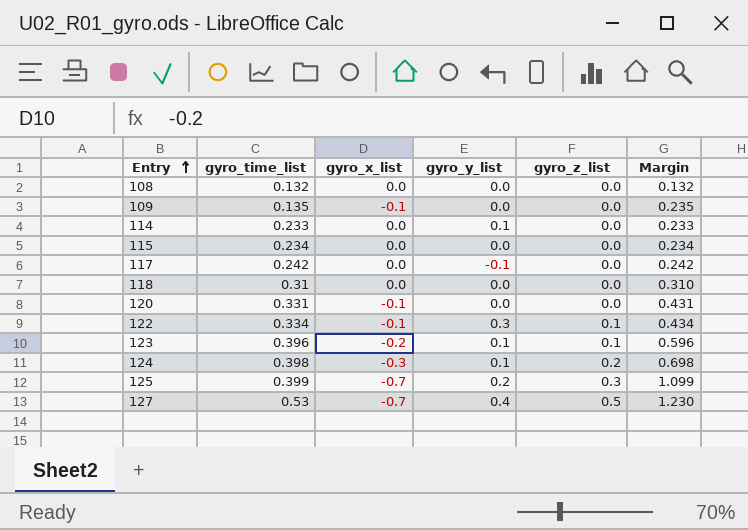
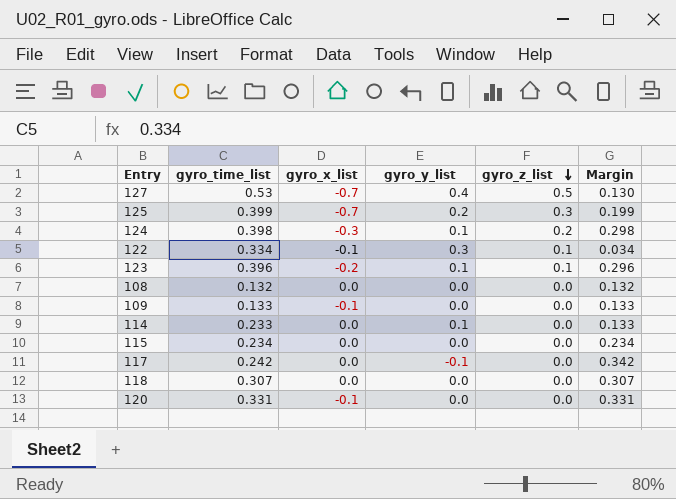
row order: Entry ascending -> gyro_z_list descending
column Margin | formula: [gyro_time_list] - [gyro_x_list] -> [gyro_time_list] - [gyro_y_list]
109 | gyro_time_list: 0.135 -> 0.133
118 | gyro_time_list: 0.31 -> 0.307

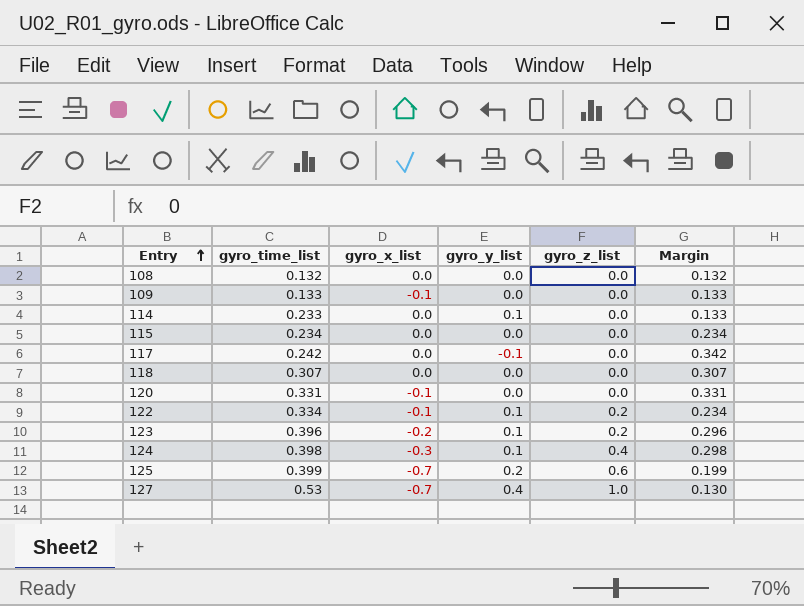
row order: gyro_z_list descending -> Entry ascending
122 | gyro_y_list: 0.3 -> 0.1
122 | gyro_z_list: 0.1 -> 0.2
122 | Margin: 0.034 -> 0.234
123 | gyro_z_list: 0.1 -> 0.2
124 | gyro_z_list: 0.2 -> 0.4
125 | gyro_z_list: 0.3 -> 0.6
127 | gyro_z_list: 0.5 -> 1.0

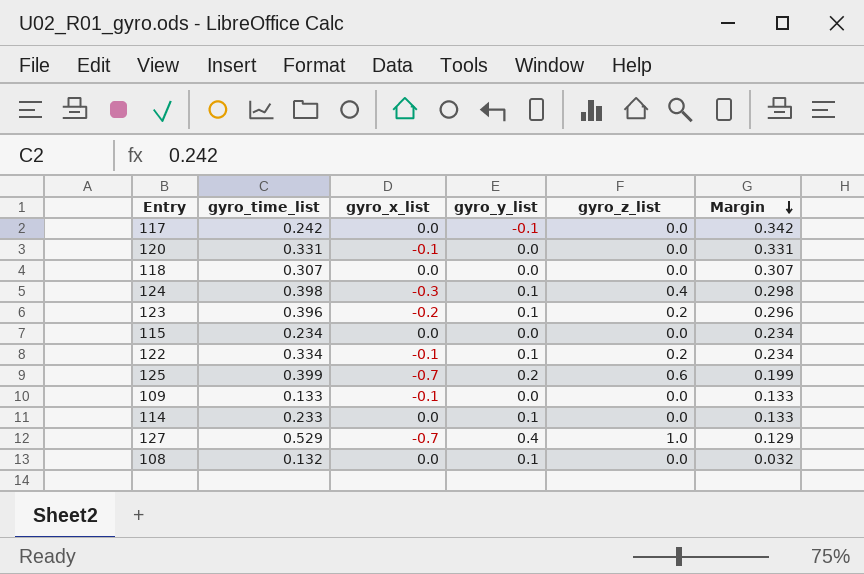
row order: Entry ascending -> Margin descending
127 | gyro_time_list: 0.53 -> 0.529
127 | Margin: 0.130 -> 0.129
108 | gyro_y_list: 0.0 -> 0.1
108 | Margin: 0.132 -> 0.032

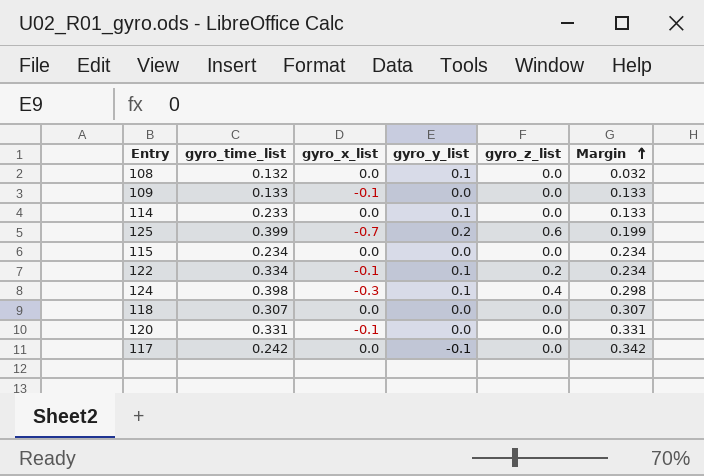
row order: Margin descending -> Margin ascending
row 123: 0.396 | -0.2 | 0.1 | 0.2 | 0.296 -> none
row 127: 0.529 | -0.7 | 0.4 | 1.0 | 0.129 -> none

